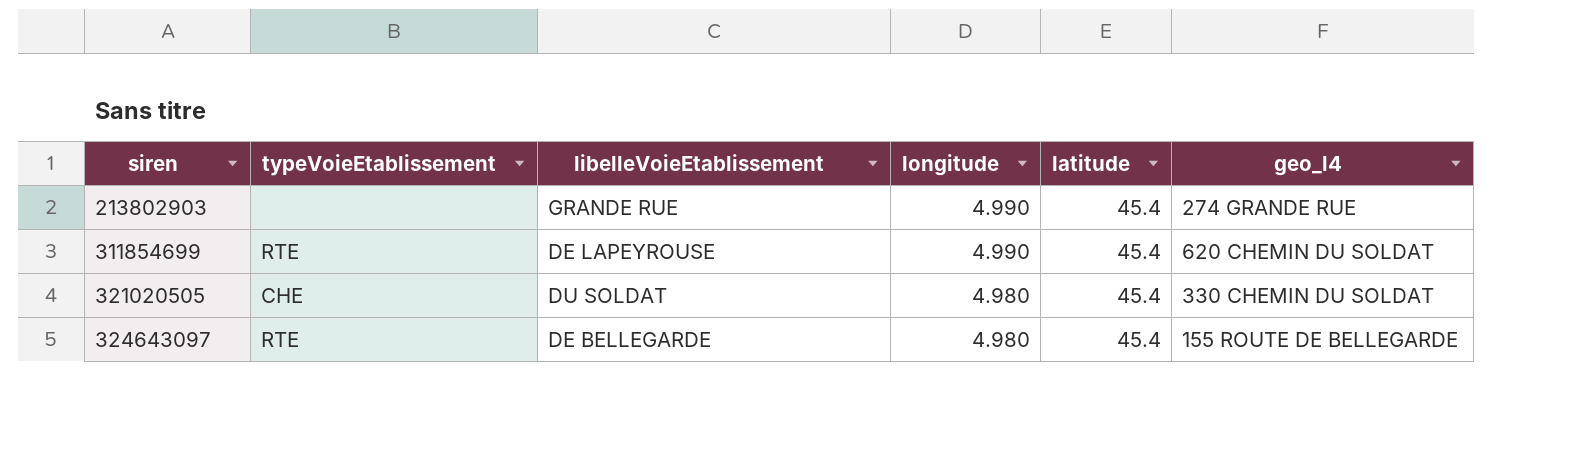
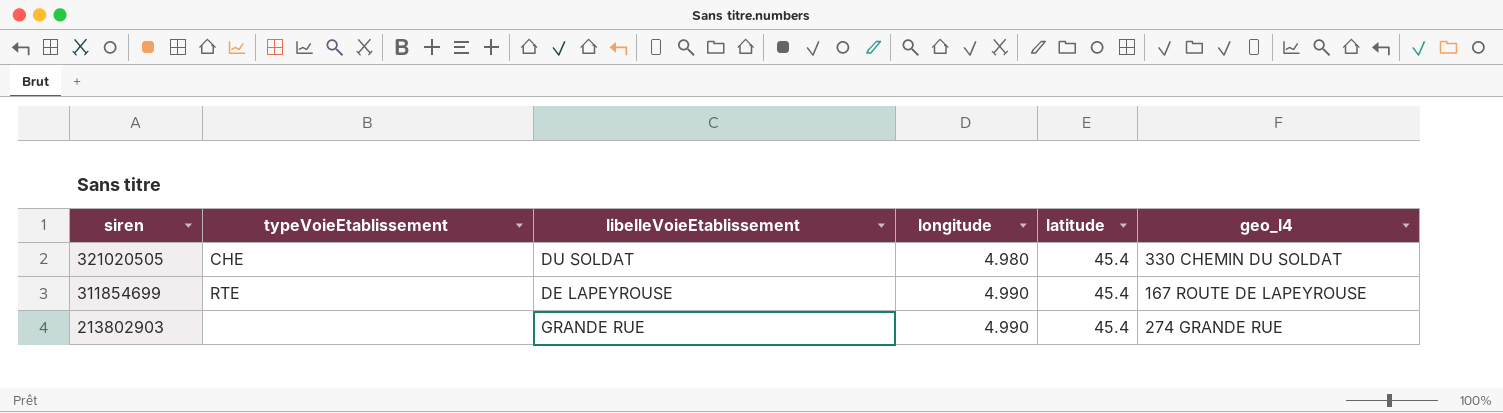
row order: siren ascending -> siren descending
row 324643097: RTE | DE BELLEGARDE | 4.980 | 45.4 | 155 ROUTE DE BELLEGARDE -> none
311854699 | geo_l4: 620 CHEMIN DU SOLDAT -> 167 ROUTE DE LAPEYROUSE

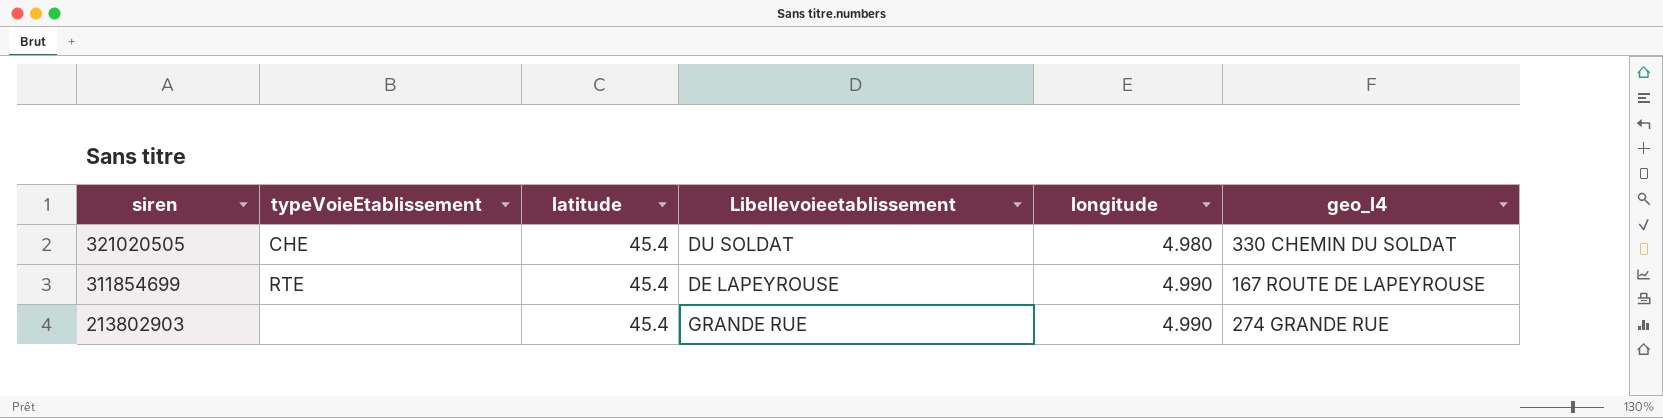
column latitude | position: 5 -> 3
column name: libelleVoieEtablissement -> Libellevoieetablissement

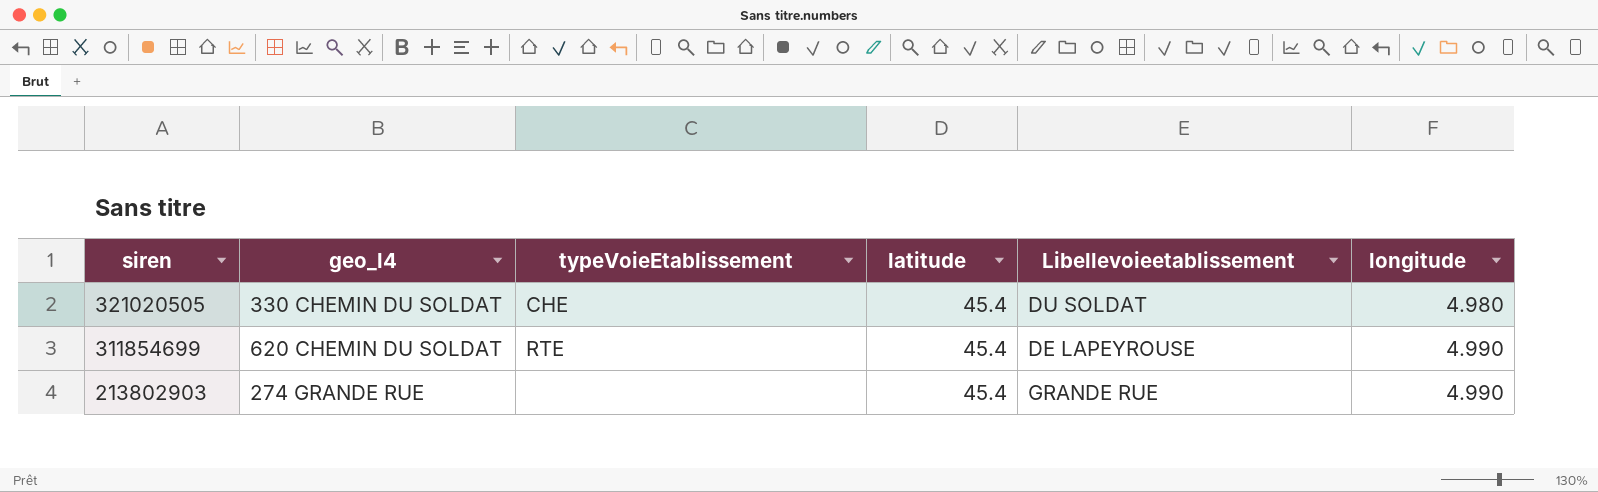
column geo_l4 | position: 6 -> 2
311854699 | geo_l4: 167 ROUTE DE LAPEYROUSE -> 620 CHEMIN DU SOLDAT

